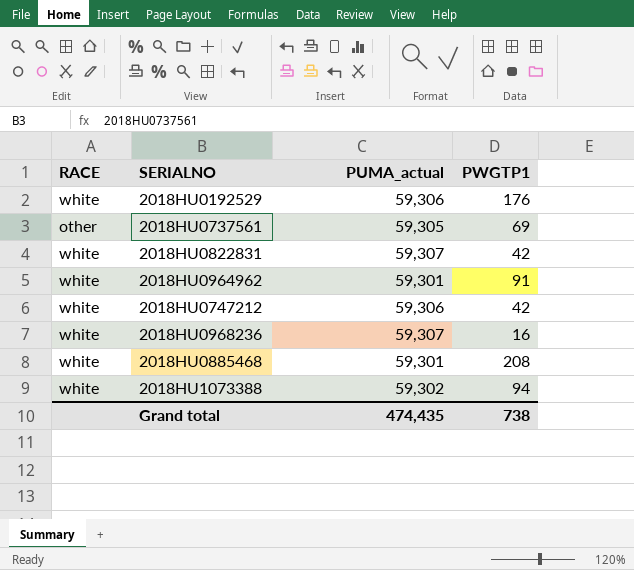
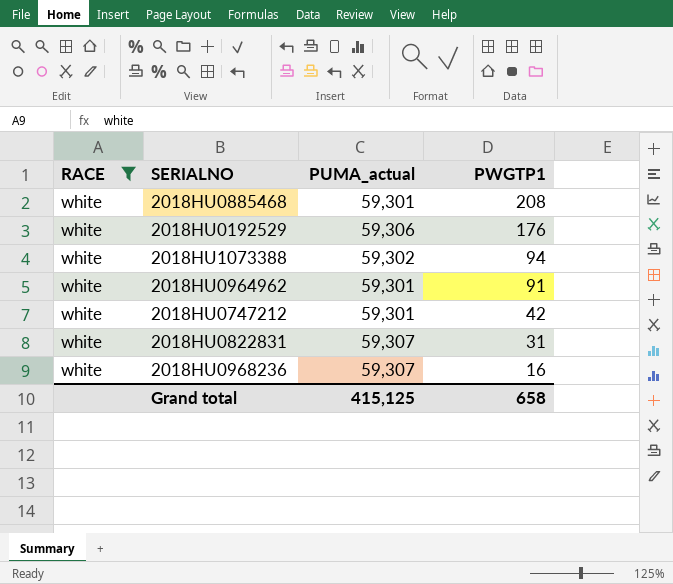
filter: none -> RACE = white
row order: none -> PWGTP1 descending
2018HU0747212 | PUMA_actual: 59,306 -> 59,301
2018HU0822831 | PWGTP1: 42 -> 31
Grand total | PUMA_actual: 474,435 -> 415,125
Grand total | PWGTP1: 738 -> 658

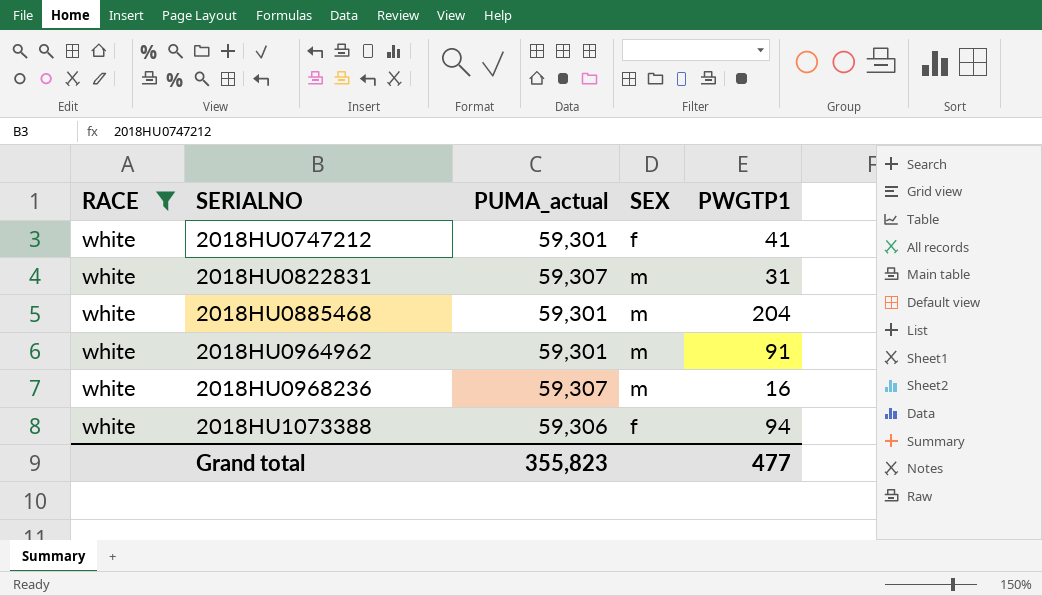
row order: PWGTP1 descending -> SERIALNO ascending
column SEX | position: none -> 4
row 2018HU0192529: white | 59,306 | 176 -> none
2018HU0747212 | PWGTP1: 42 -> 41
2018HU0885468 | PWGTP1: 208 -> 204
2018HU1073388 | PUMA_actual: 59,302 -> 59,306
Grand total | PUMA_actual: 415,125 -> 355,823
Grand total | PWGTP1: 658 -> 477

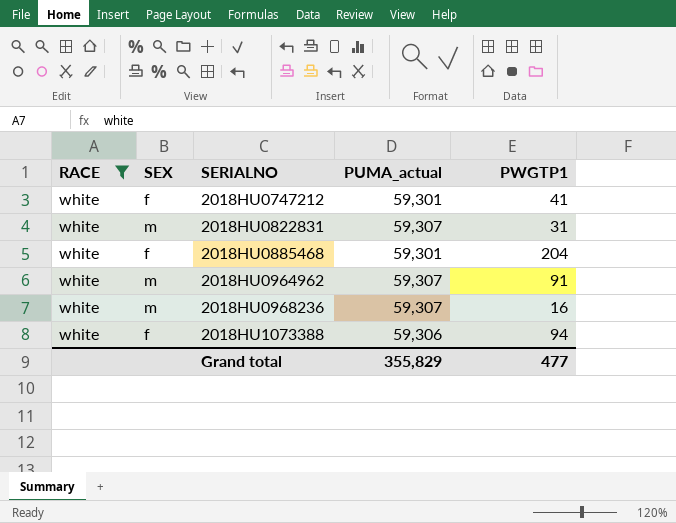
column SEX | position: 4 -> 2
2018HU0885468 | SEX: m -> f
2018HU0964962 | PUMA_actual: 59,301 -> 59,307
Grand total | PUMA_actual: 355,823 -> 355,829

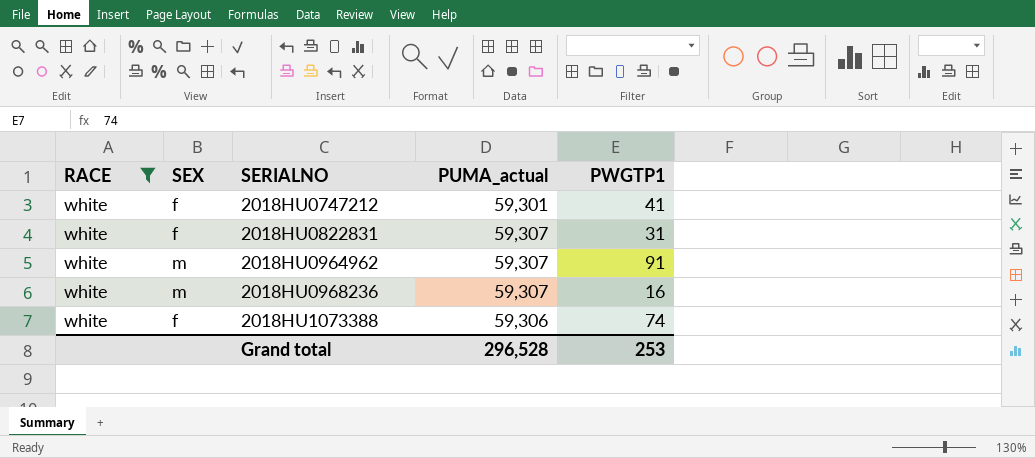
row 2018HU0885468: white | f | 59,301 | 204 -> none
2018HU0822831 | SEX: m -> f
2018HU1073388 | PWGTP1: 94 -> 74
Grand total | PUMA_actual: 355,829 -> 296,528
Grand total | PWGTP1: 477 -> 253

